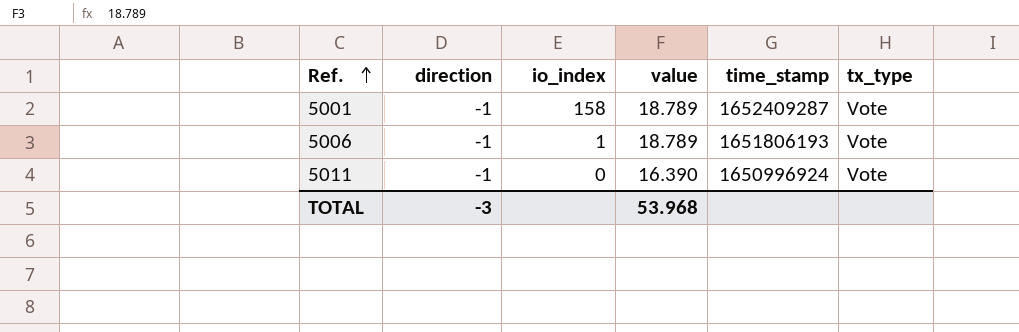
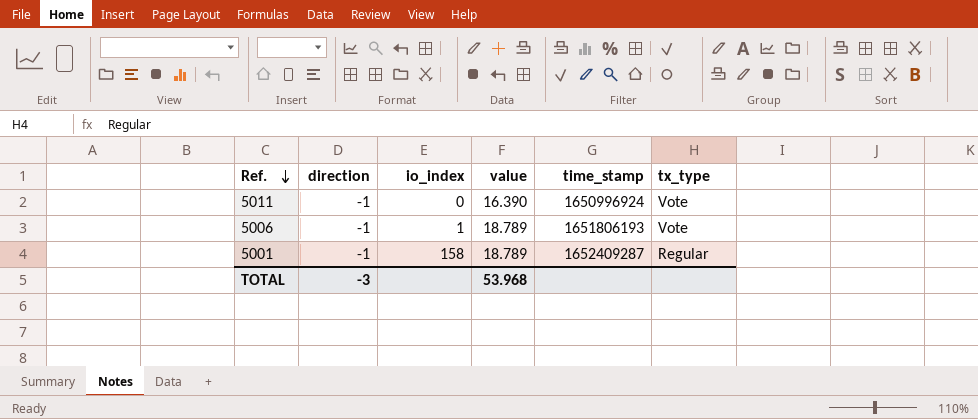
row order: Ref. ascending -> Ref. descending
5001 | tx_type: Vote -> Regular

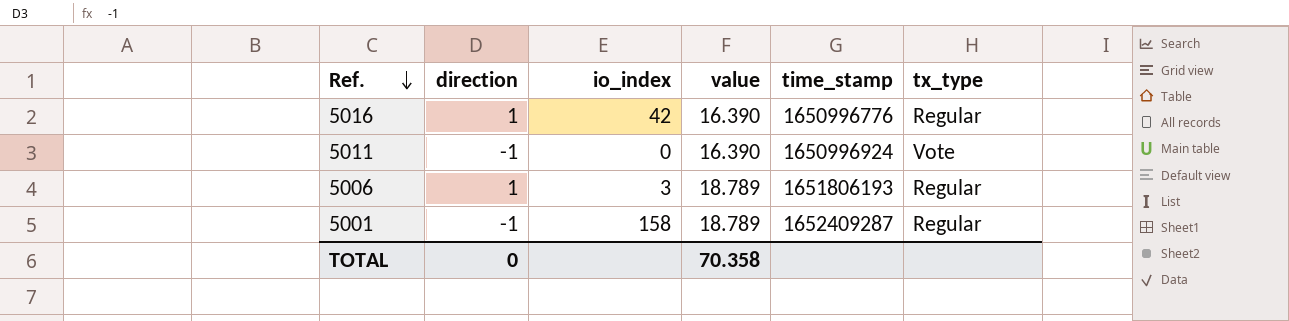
row 5016: none -> 1 | 42 | 16.390 | 1650996776 | Regular
5006 | direction: -1 -> 1
5006 | io_index: 1 -> 3
5006 | tx_type: Vote -> Regular
TOTAL | direction: -3 -> 0
TOTAL | value: 53.968 -> 70.358

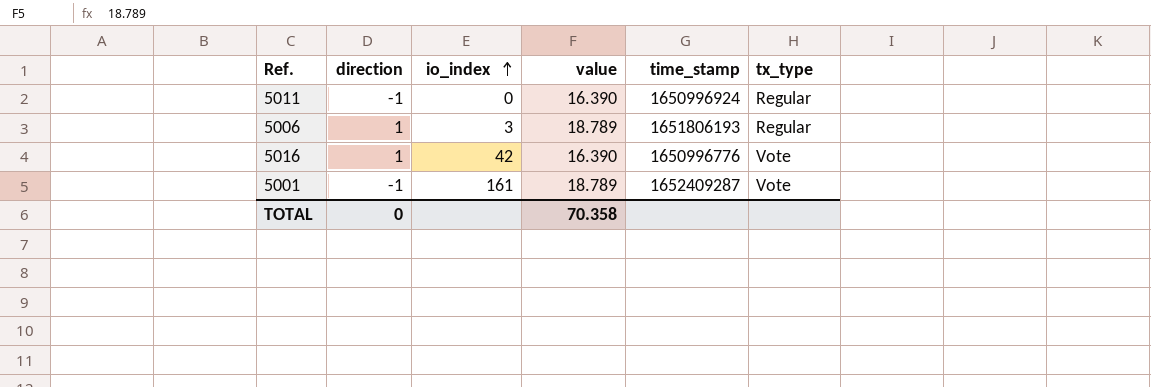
row order: Ref. descending -> io_index ascending
5011 | tx_type: Vote -> Regular
5016 | tx_type: Regular -> Vote
5001 | io_index: 158 -> 161
5001 | tx_type: Regular -> Vote

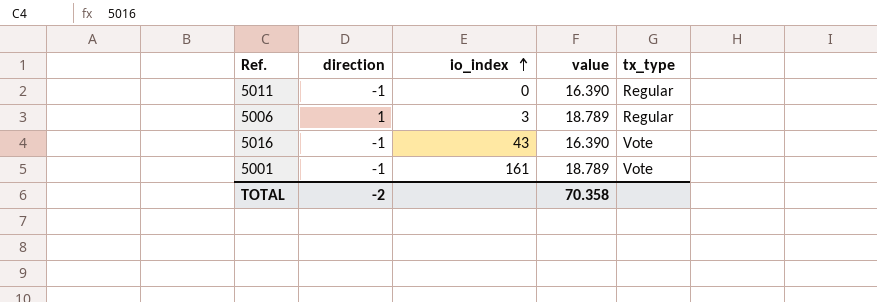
column time_stamp | position: 5 -> none
5016 | direction: 1 -> -1
5016 | io_index: 42 -> 43
TOTAL | direction: 0 -> -2

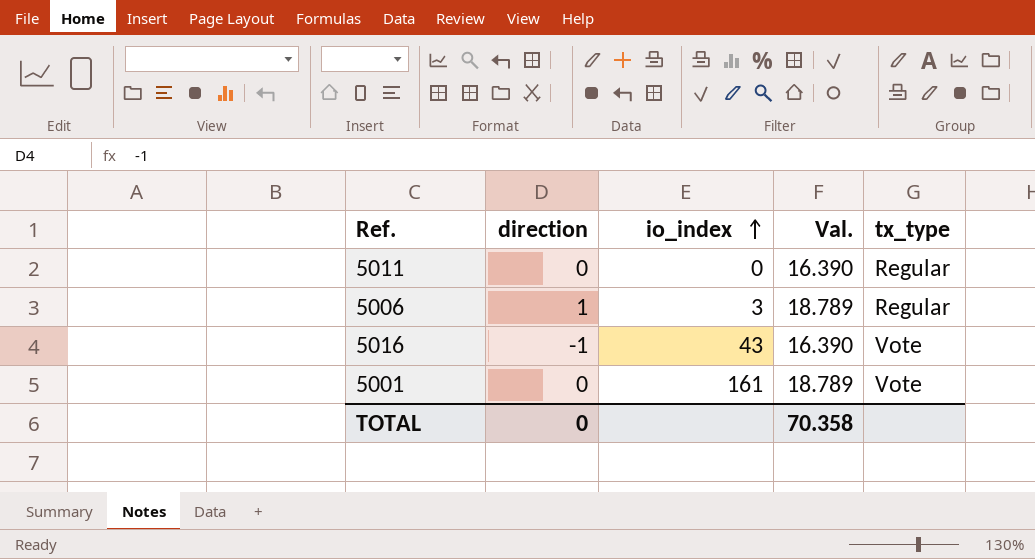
column name: value -> Val.
5011 | direction: -1 -> 0
5001 | direction: -1 -> 0
TOTAL | direction: -2 -> 0

